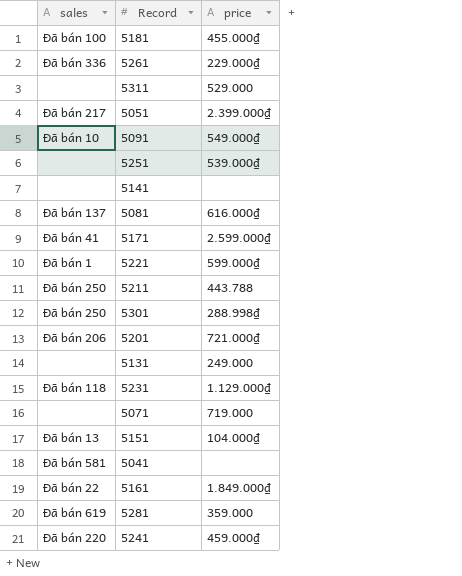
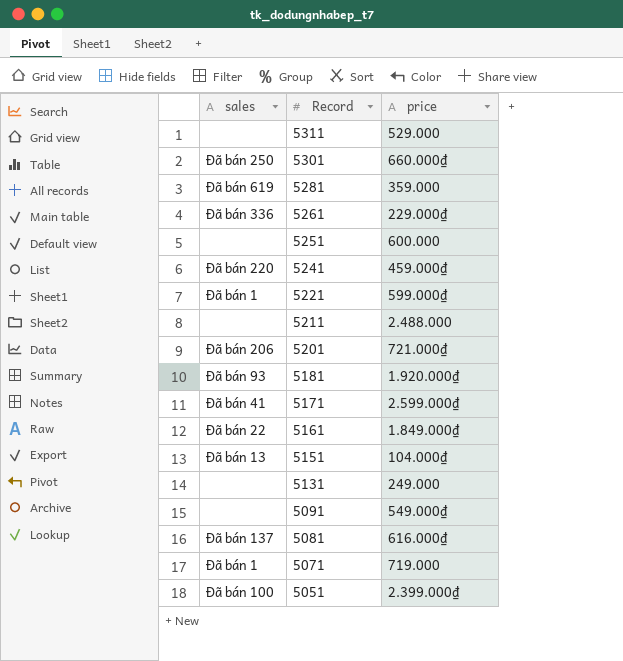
row order: none -> Record descending
row 5141: none | none -> none
row 5231: Đã bán 118 | 1.129.000₫ -> none
row 5041: Đã bán 581 | none -> none
5301 | price: 288.998₫ -> 660.000₫
5251 | price: 539.000₫ -> 600.000
5211 | sales: Đã bán 250 -> none
5211 | price: 443.788 -> 2.488.000
5181 | sales: Đã bán 100 -> Đã bán 93
5181 | price: 455.000₫ -> 1.920.000₫
5091 | sales: Đã bán 10 -> none
5071 | sales: none -> Đã bán 1
5051 | sales: Đã bán 217 -> Đã bán 100

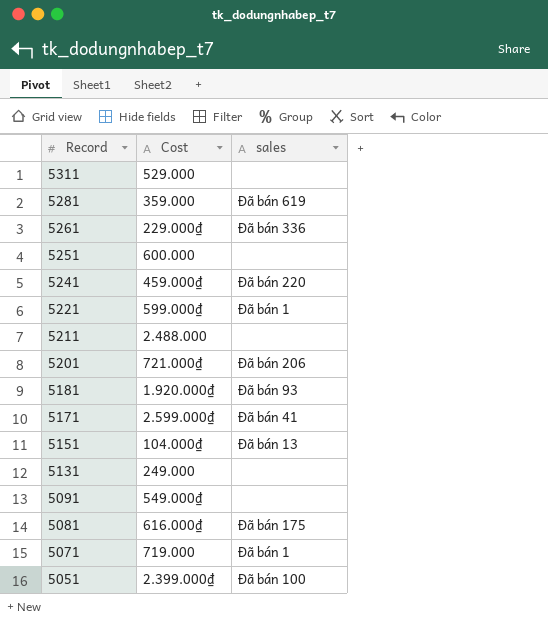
column name: price -> Cost
column sales | position: 1 -> 3
row 5301: Đã bán 250 | 660.000₫ -> none
row 5161: Đã bán 22 | 1.849.000₫ -> none
5081 | sales: Đã bán 137 -> Đã bán 175

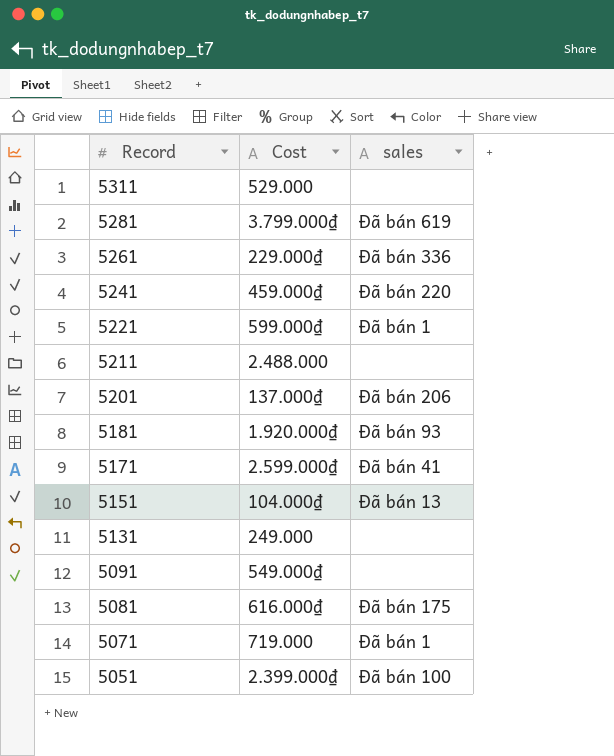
row 5251: 600.000 | none -> none
5281 | Cost: 359.000 -> 3.799.000₫
5201 | Cost: 721.000₫ -> 137.000₫

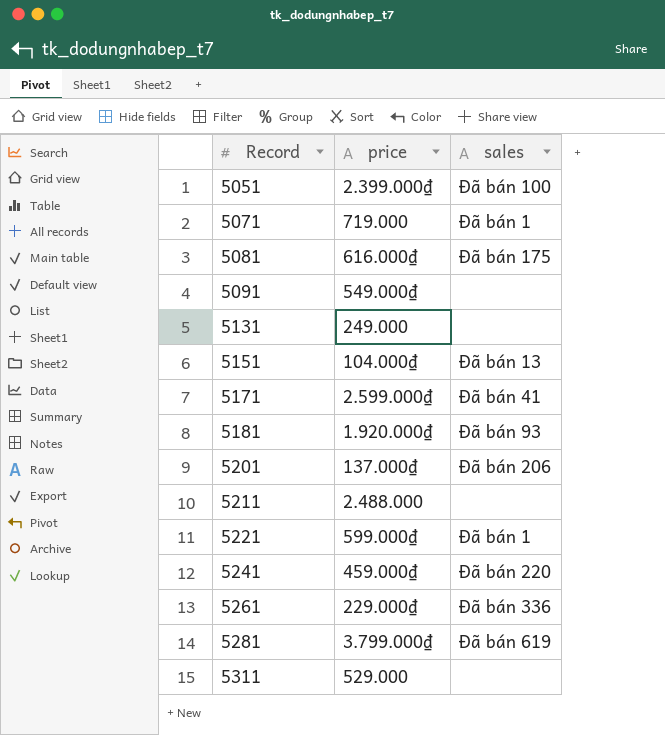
row order: Record descending -> Record ascending
column name: Cost -> price

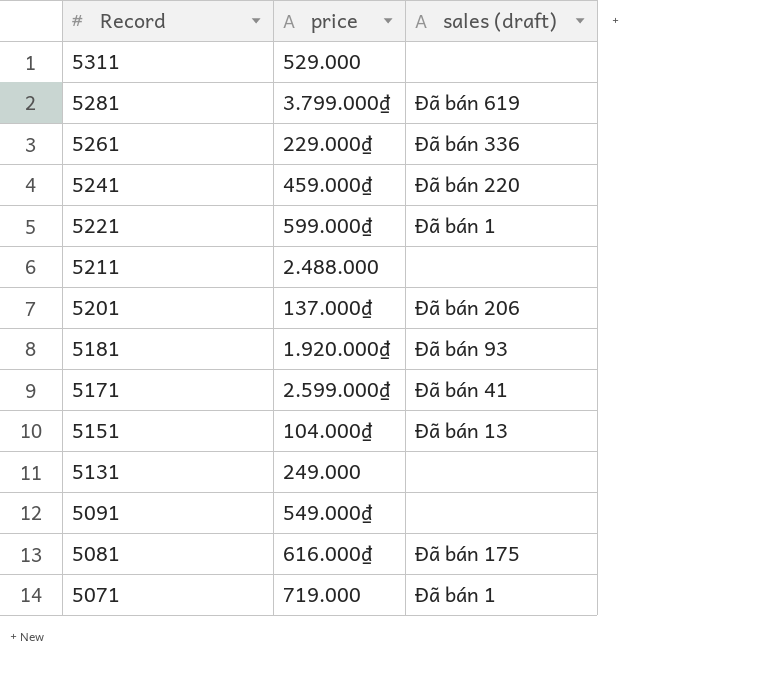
row order: Record ascending -> Record descending
column name: sales -> sales (draft)
row 5051: 2.399.000₫ | Đã bán 100 -> none

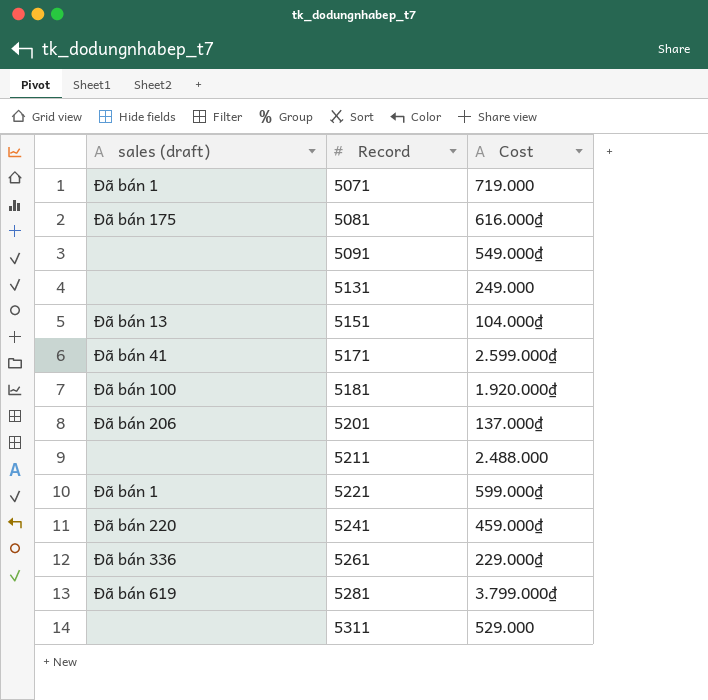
row order: Record descending -> Record ascending
column sales (draft) | position: 3 -> 1
column name: price -> Cost
5181 | sales (draft): Đã bán 93 -> Đã bán 100

